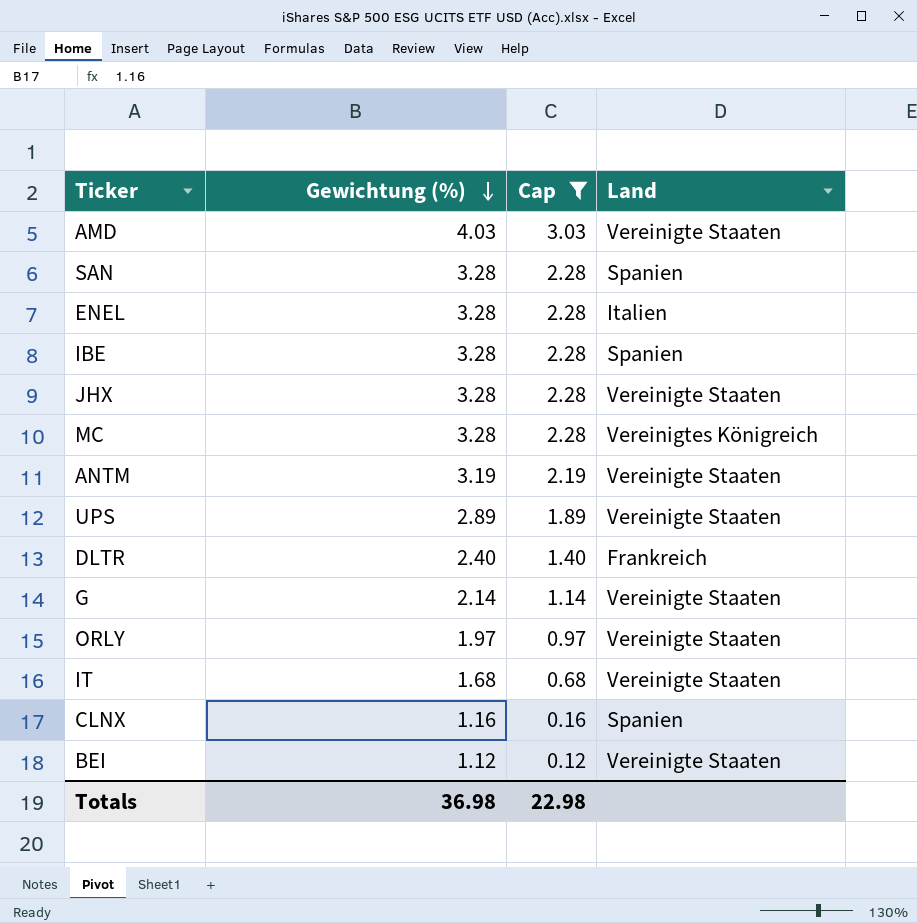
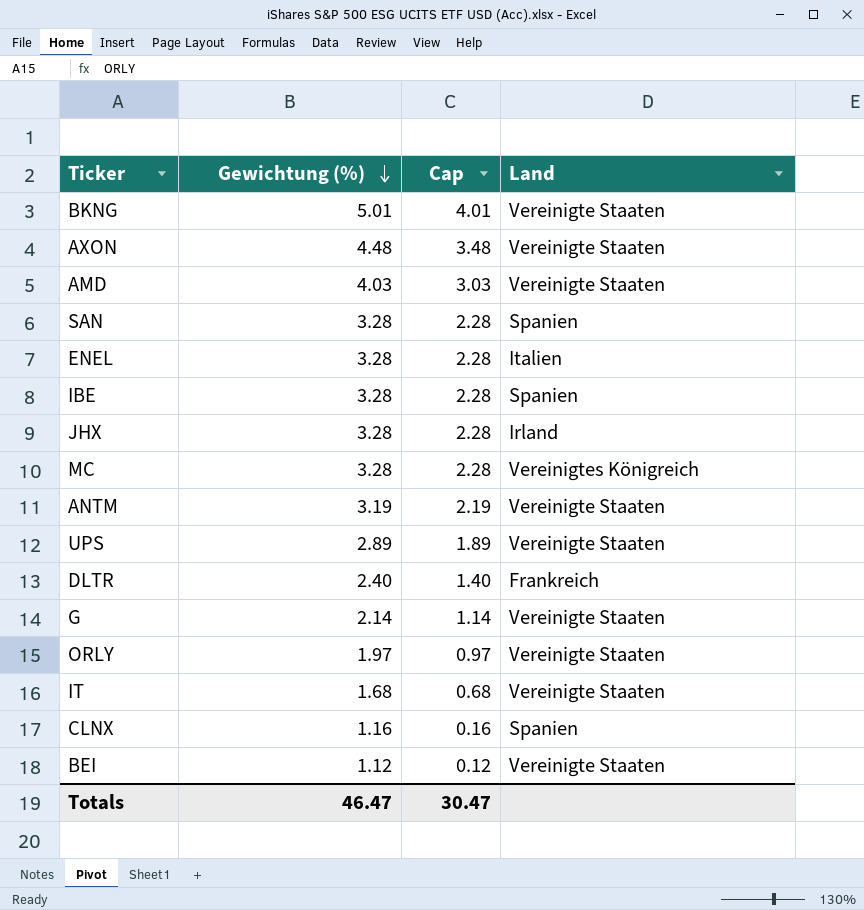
filter: Cap <= 3.03 -> none
JHX | Land: Vereinigte Staaten -> Irland
Totals | Gewichtung (%): 36.98 -> 46.47
Totals | Cap: 22.98 -> 30.47

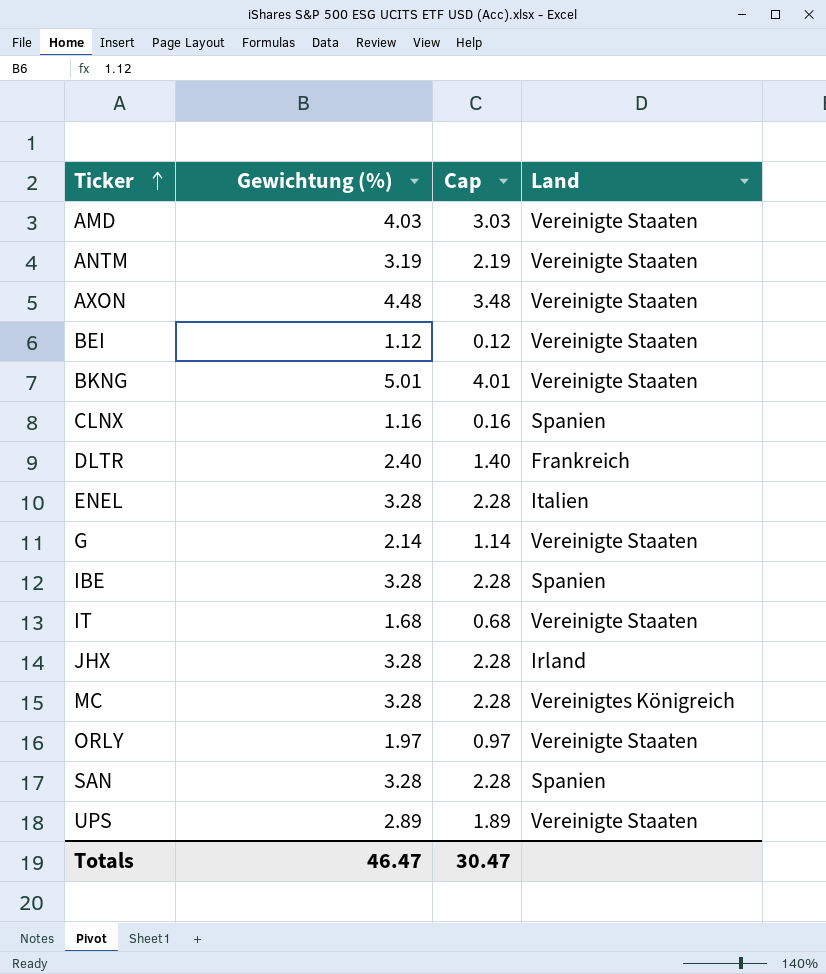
row order: Gewichtung (%) descending -> Ticker ascending

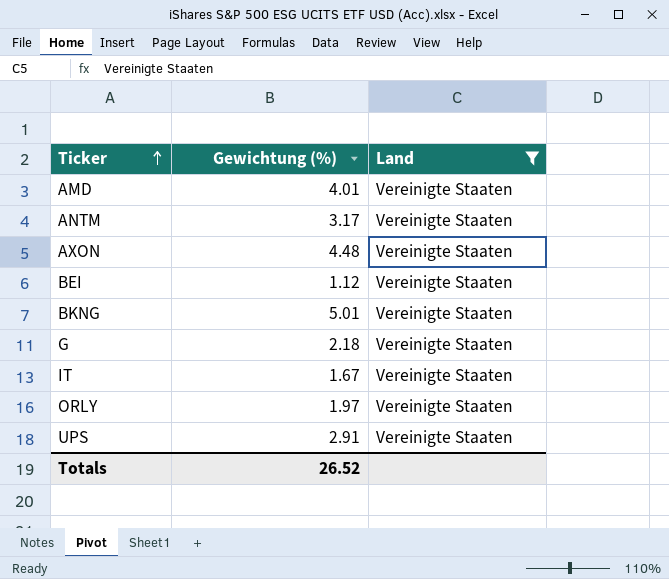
filter: none -> Land = Vereinigte Staaten
column Cap | formula: [Gewichtung (%)] - 1 -> none
AMD | Gewichtung (%): 4.03 -> 4.01
ANTM | Gewichtung (%): 3.19 -> 3.17
G | Gewichtung (%): 2.14 -> 2.18
IT | Gewichtung (%): 1.68 -> 1.67
UPS | Gewichtung (%): 2.89 -> 2.91
Totals | Gewichtung (%): 46.47 -> 26.52

